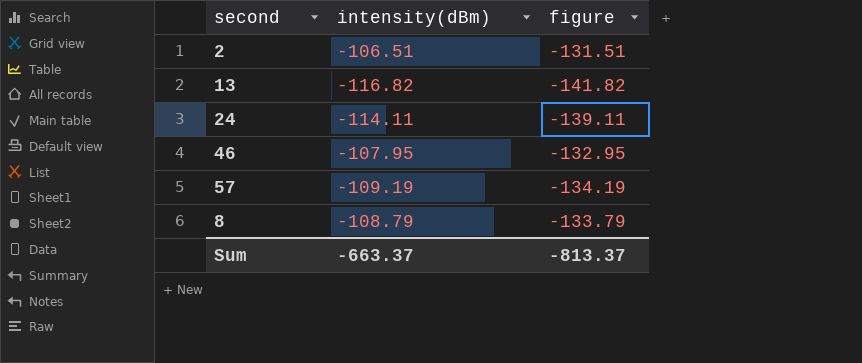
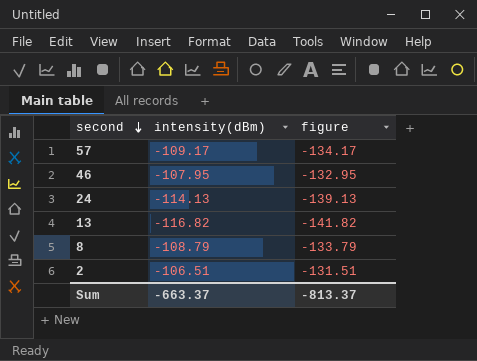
row order: none -> second descending
57 | intensity(dBm): -109.19 -> -109.17
57 | figure: -134.19 -> -134.17
24 | intensity(dBm): -114.11 -> -114.13
24 | figure: -139.11 -> -139.13

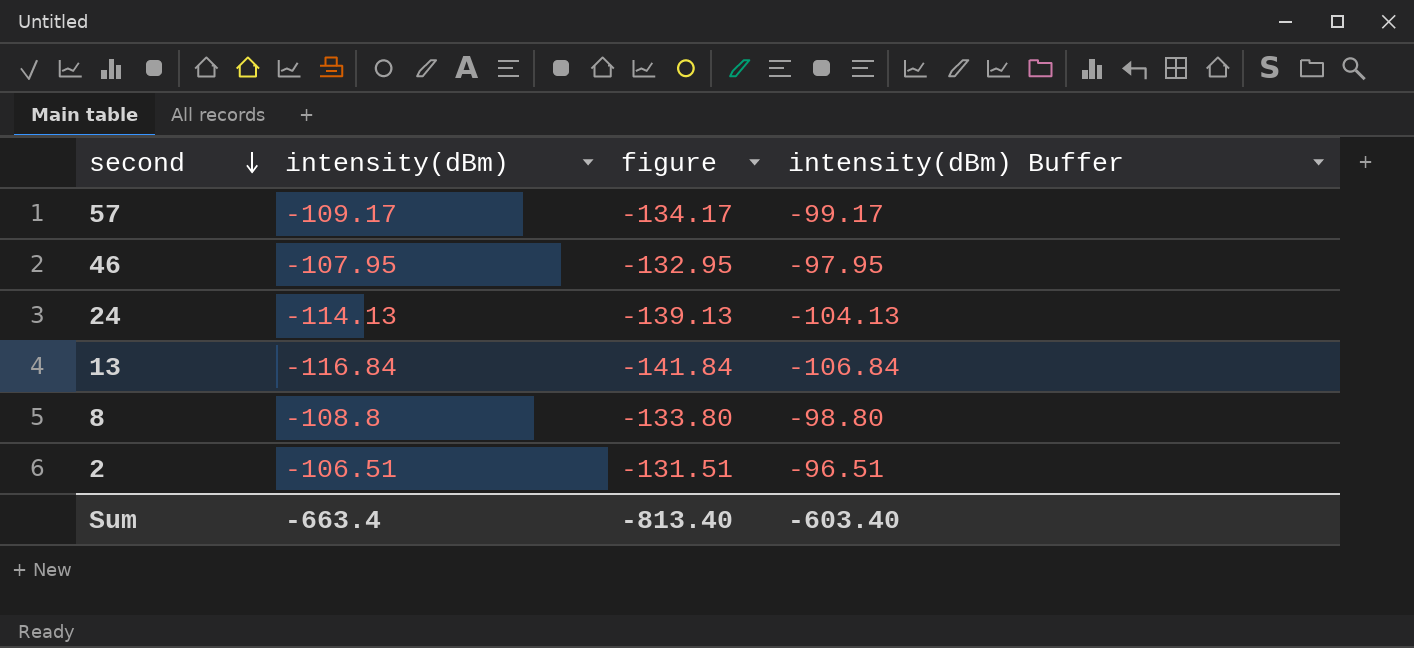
column intensity(dBm) Buffer | formula: none -> [intensity(dBm)] + 10
13 | intensity(dBm): -116.82 -> -116.84
13 | figure: -141.82 -> -141.84
8 | intensity(dBm): -108.79 -> -108.8
8 | figure: -133.79 -> -133.80
Sum | intensity(dBm): -663.37 -> -663.4
Sum | figure: -813.37 -> -813.40

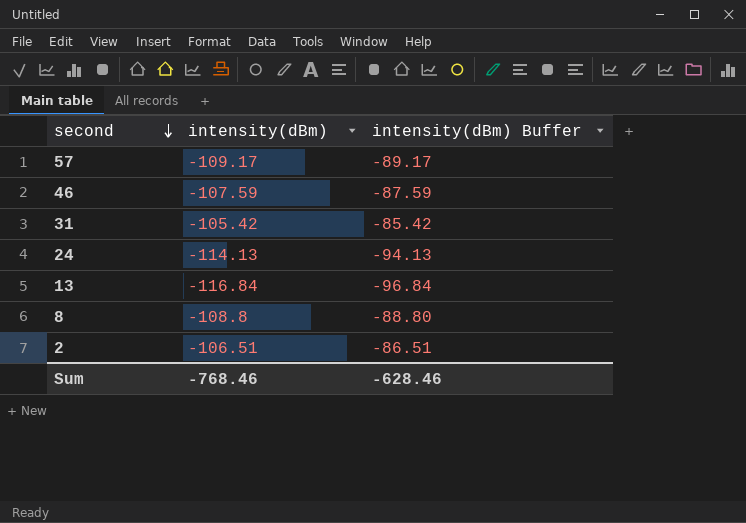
column figure | formula: [intensity(dBm)] - 25 -> none
column intensity(dBm) Buffer | formula: [intensity(dBm)] + 10 -> [intensity(dBm)] + 20
46 | intensity(dBm): -107.95 -> -107.59
row 31: none -> -105.42 | -85.42
Sum | intensity(dBm): -663.4 -> -768.46
Sum | intensity(dBm) Buffer: -603.40 -> -628.46

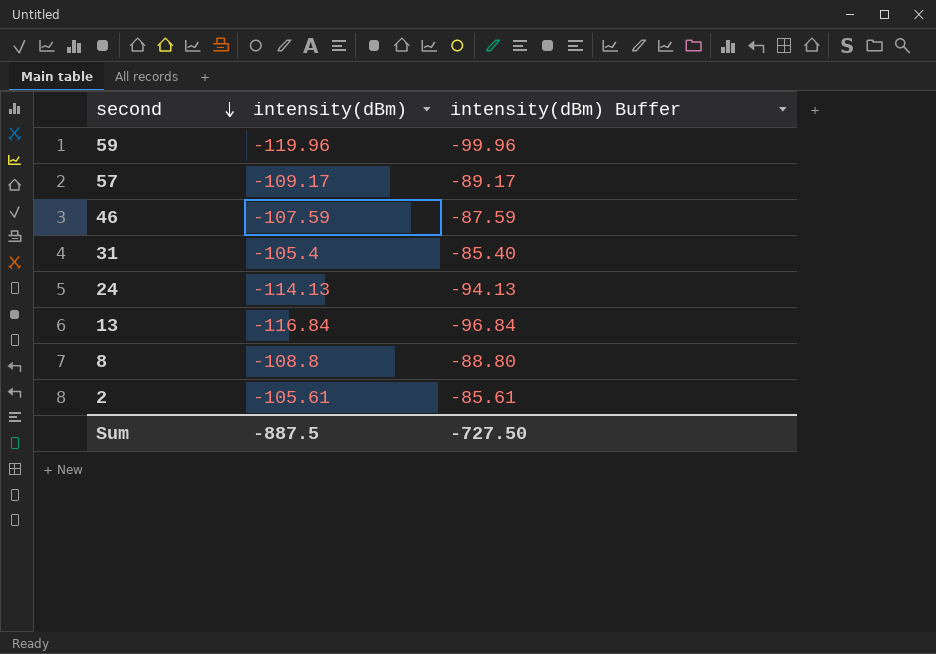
row 59: none -> -119.96 | -99.96
31 | intensity(dBm): -105.42 -> -105.4
31 | intensity(dBm) Buffer: -85.42 -> -85.40
2 | intensity(dBm): -106.51 -> -105.61
2 | intensity(dBm) Buffer: -86.51 -> -85.61
Sum | intensity(dBm): -768.46 -> -887.5
Sum | intensity(dBm) Buffer: -628.46 -> -727.50

